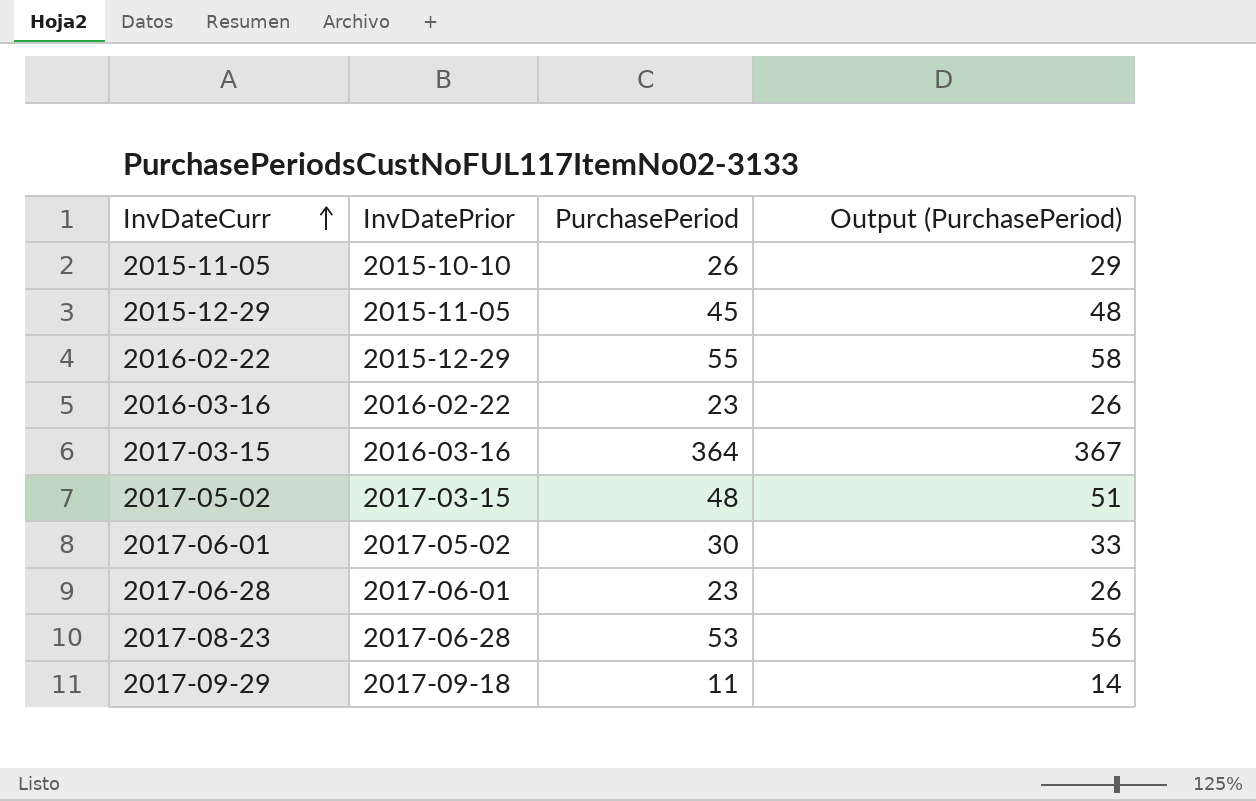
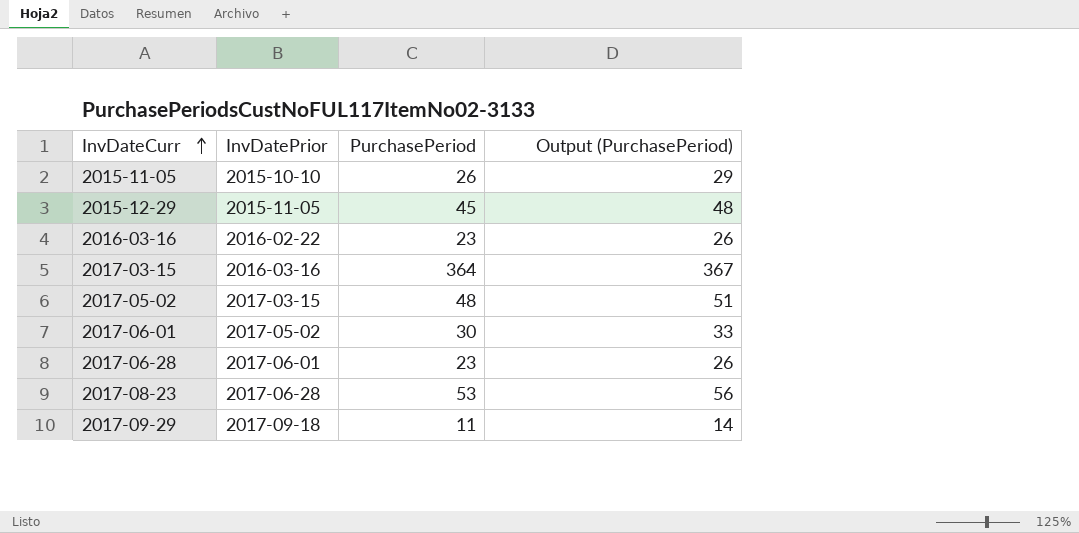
row 2016-02-22: 2015-12-29 | 55 | 58 -> none

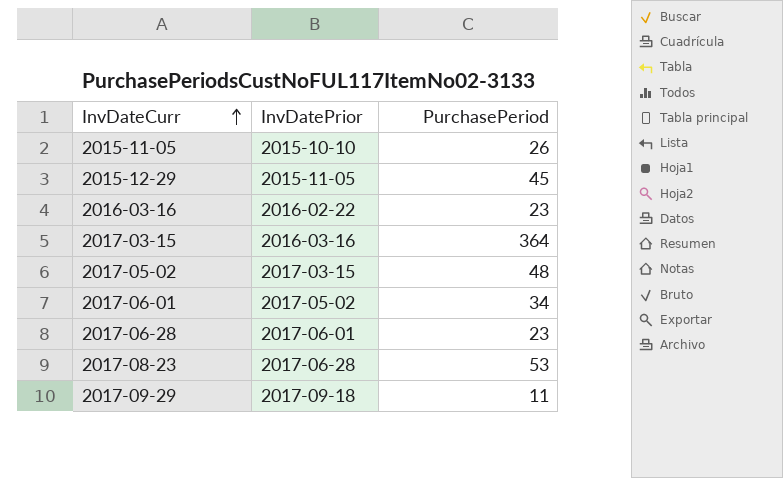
column Output (PurchasePeriod) | formula: [PurchasePeriod] + 3 -> none
2017-06-01 | PurchasePeriod: 30 -> 34

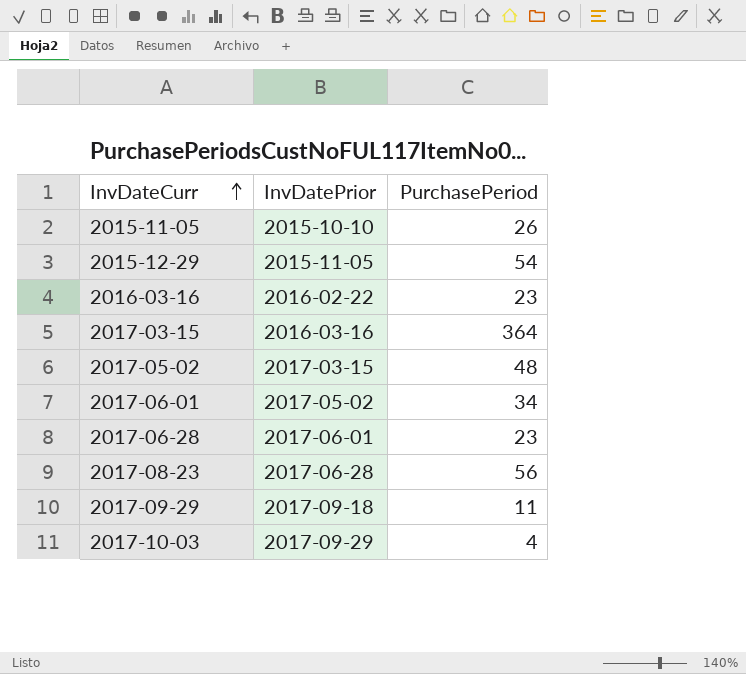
2015-12-29 | PurchasePeriod: 45 -> 54
2017-08-23 | PurchasePeriod: 53 -> 56
row 2017-10-03: none -> 2017-09-29 | 4

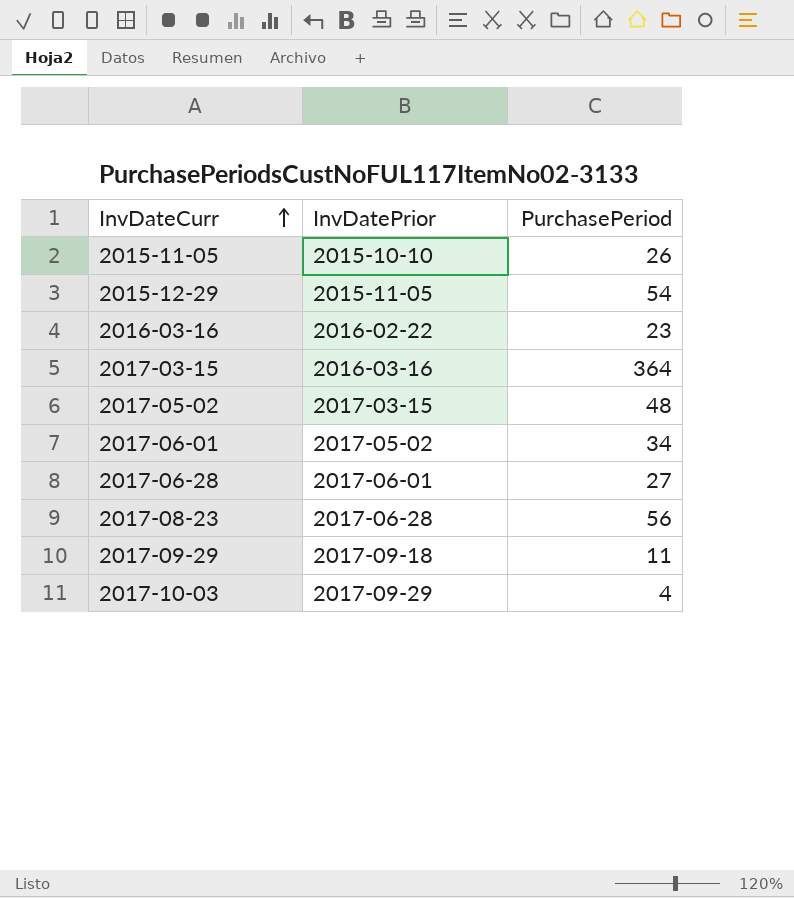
2017-06-28 | PurchasePeriod: 23 -> 27

